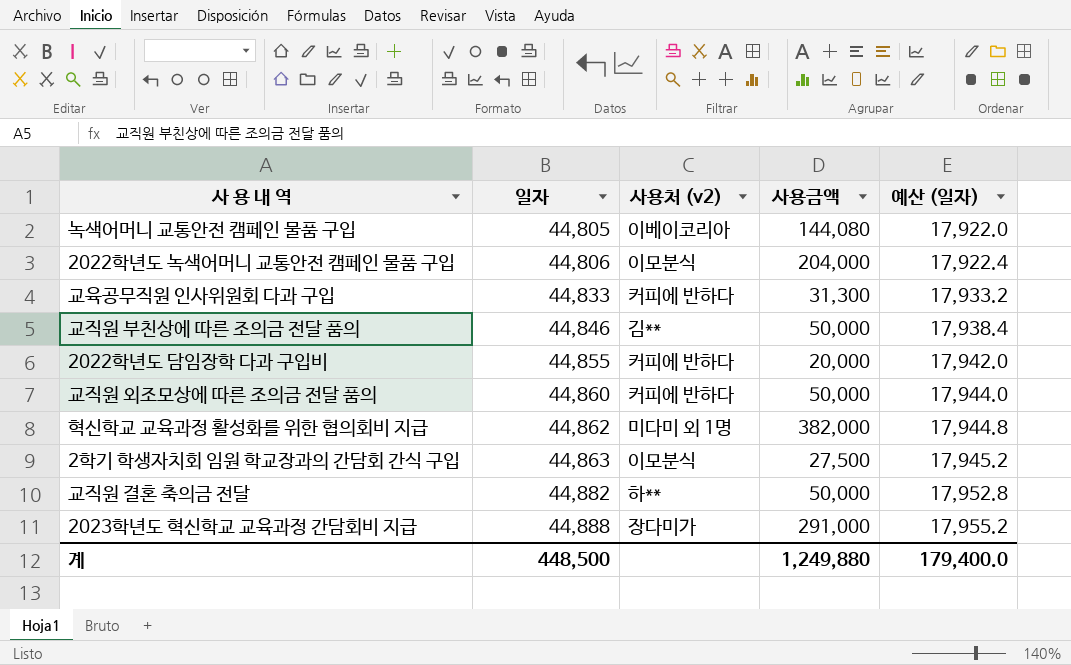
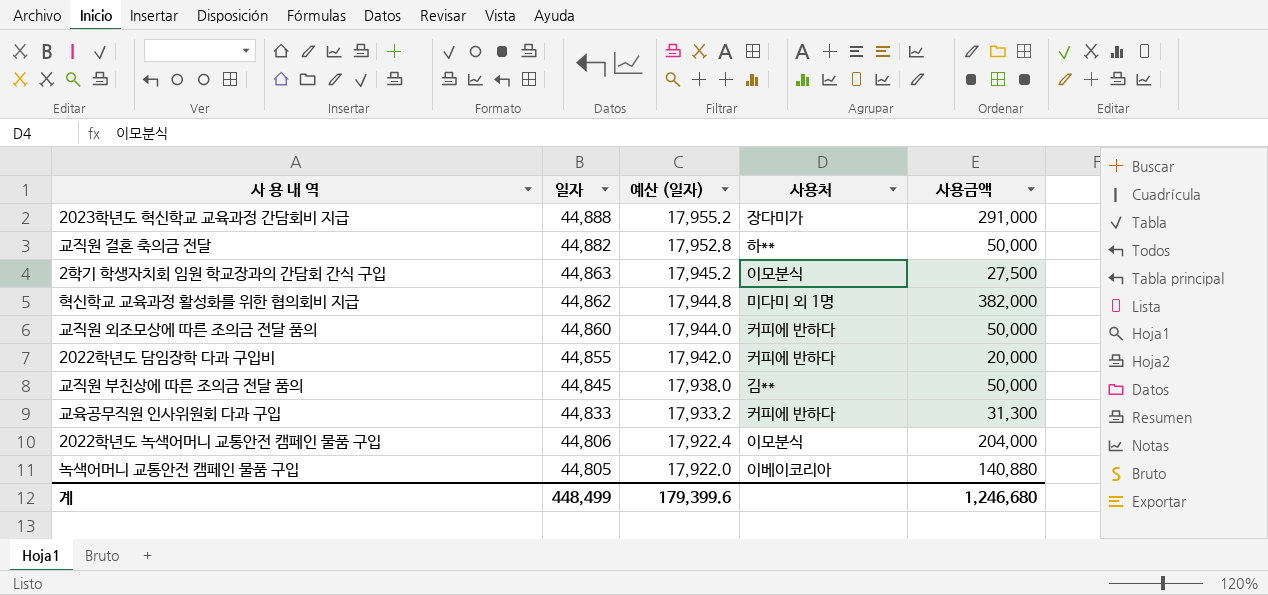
row order: 일자 ascending -> 일자 descending
column 예산 (일자) | position: 5 -> 3
column name: 사용처 (v2) -> 사용처
교직원 부친상에 따른 조의금 전달 품의 | 일자: 44,846 -> 44,845
교직원 부친상에 따른 조의금 전달 품의 | 예산 (일자): 17,938.4 -> 17,938.0
녹색어머니 교통안전 캠페인 물품 구입 | 사용금액: 144,080 -> 140,880
계 | 일자: 448,500 -> 448,499
계 | 예산 (일자): 179,400.0 -> 179,399.6
계 | 사용금액: 1,249,880 -> 1,246,680

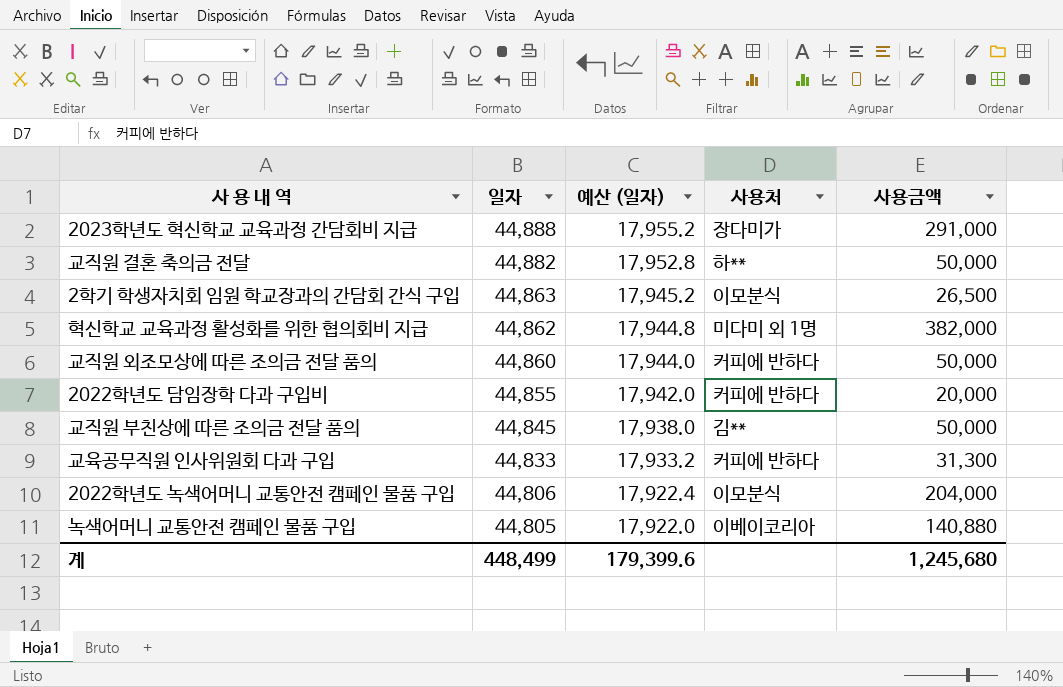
2학기 학생자치회 임원 학교장과의 간담회 간식 구입 | 사용금액: 27,500 -> 26,500
계 | 사용금액: 1,246,680 -> 1,245,680

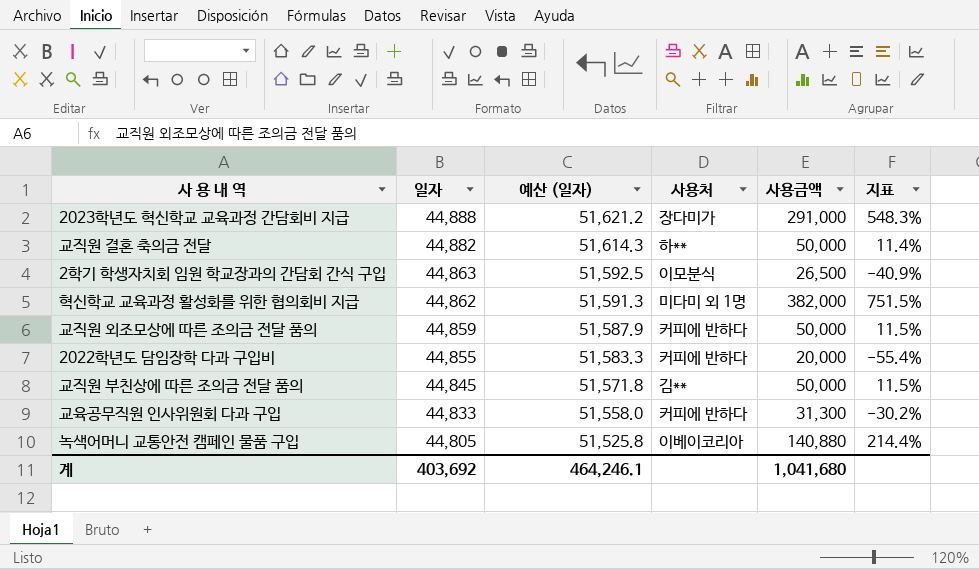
column 예산 (일자) | formula: [일자] * 0.4 -> [일자] * 1.15
column 지표 | formula: none -> ([사용금액] - [일자]) / [일자]
row 2022학년도 녹색어머니 교통안전 캠페인 물품 구입: 44,806 | 17,922.4 | 이모분식 | 204,000 -> none
교직원 외조모상에 따른 조의금 전달 품의 | 일자: 44,860 -> 44,859
계 | 일자: 448,499 -> 403,692
계 | 예산 (일자): 179,399.6 -> 464,246.1
계 | 사용금액: 1,245,680 -> 1,041,680

